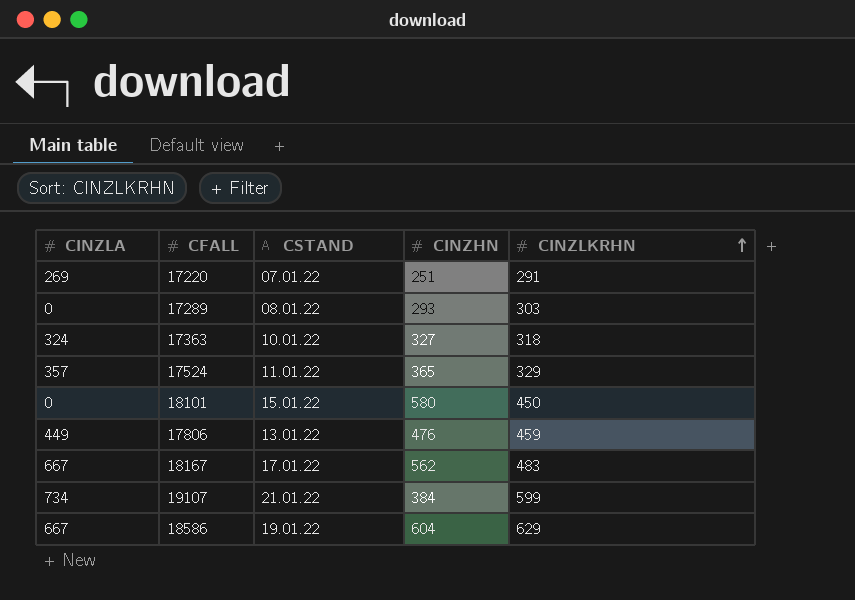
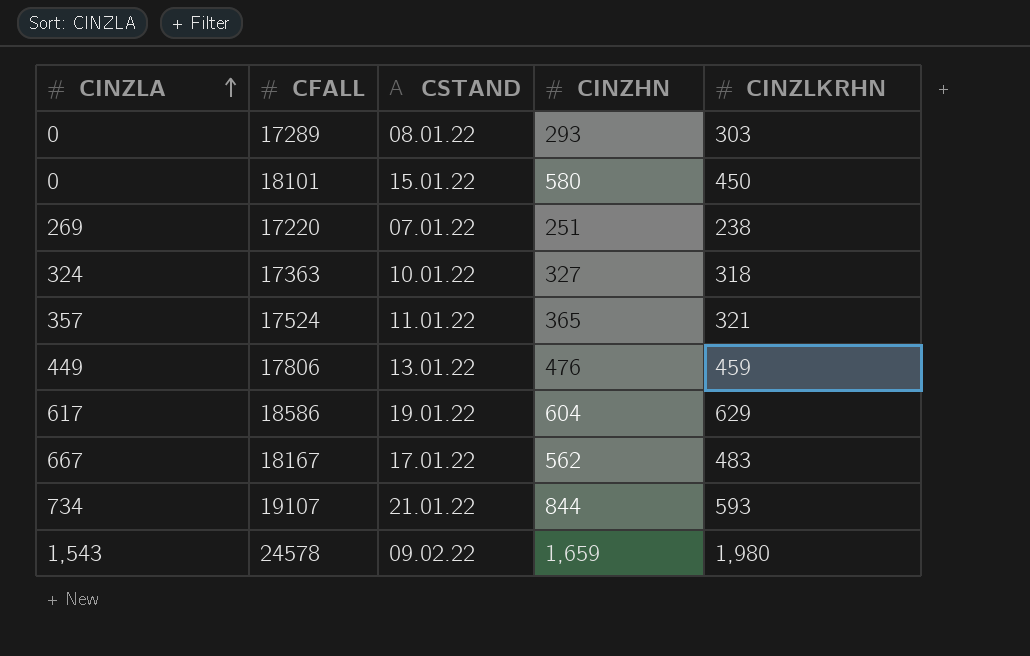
row order: CINZLKRHN ascending -> CINZLA ascending
17220 | CINZLKRHN: 291 -> 238
17524 | CINZLKRHN: 329 -> 321
18586 | CINZLA: 667 -> 617
19107 | CINZHN: 384 -> 844
19107 | CINZLKRHN: 599 -> 593
row 24578: none -> 1,543 | 09.02.22 | 1,659 | 1,980

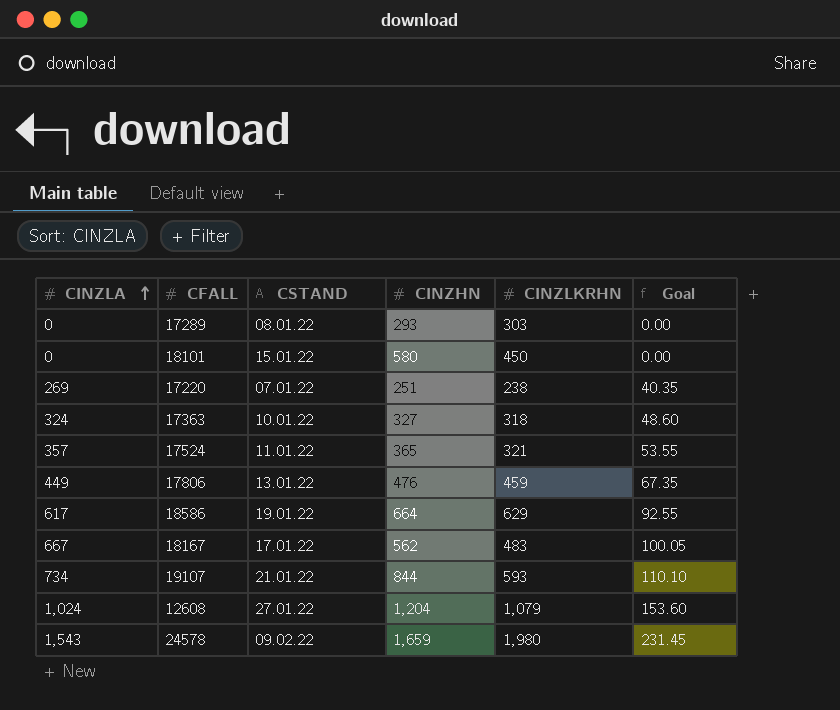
column Goal | formula: none -> [CINZLA] * 0.15
18586 | CINZHN: 604 -> 664
row 12608: none -> 1,024 | 27.01.22 | 1,204 | 1,079 | 153.60

